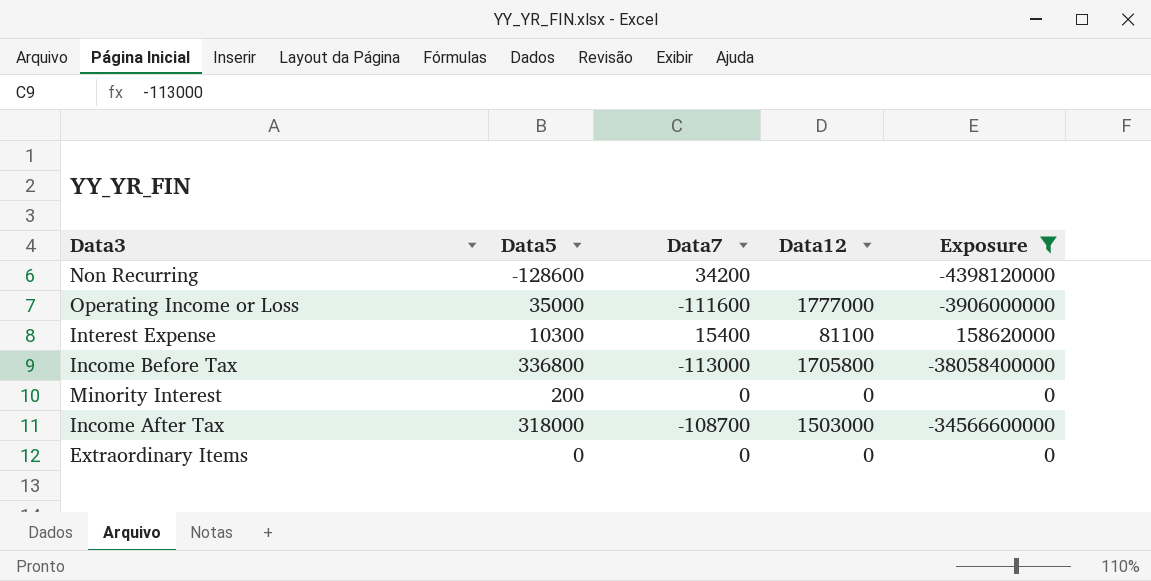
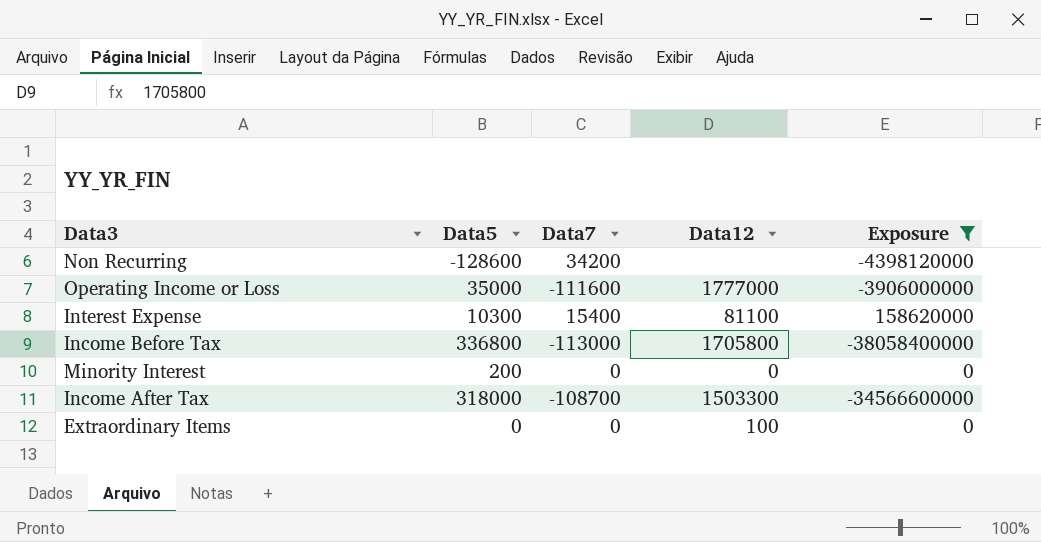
Income After Tax | Data12: 1503000 -> 1503300
Extraordinary Items | Data12: 0 -> 100

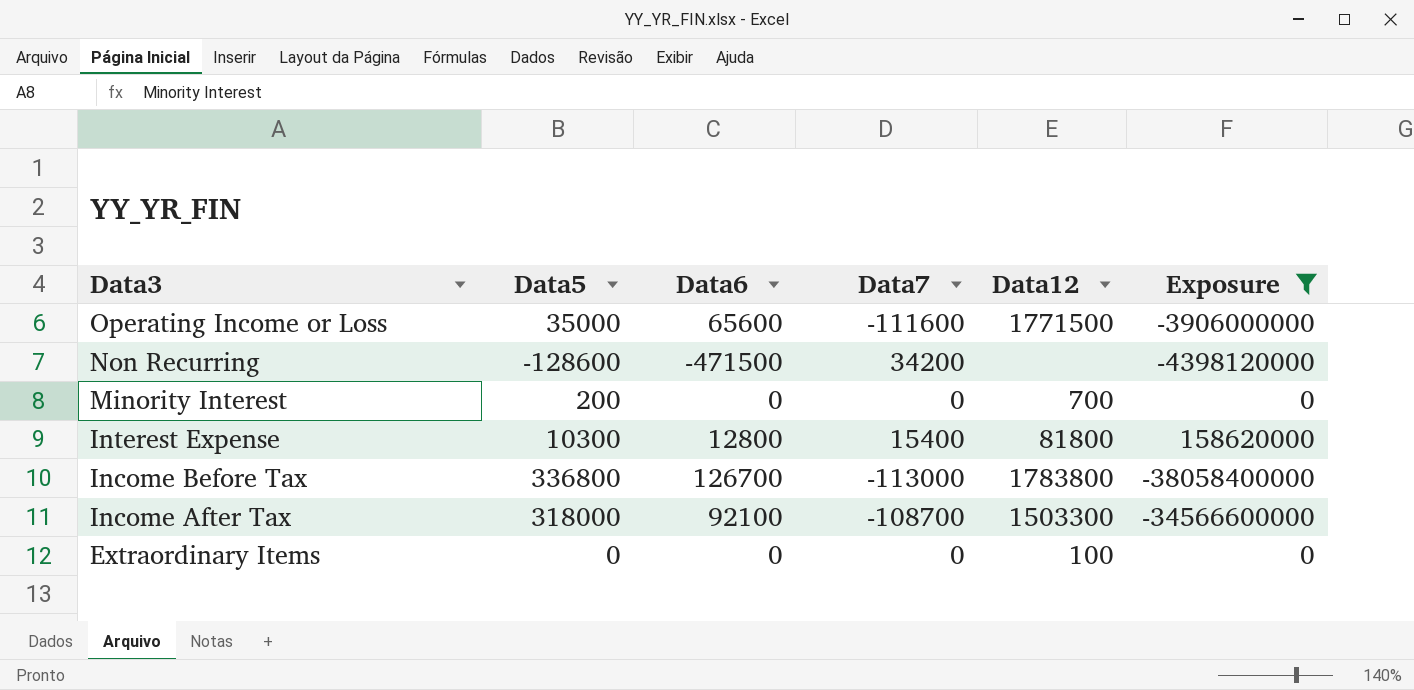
row order: none -> Data3 descending
column Data6 | position: none -> 3
Operating Income or Loss | Data12: 1777000 -> 1771500
Minority Interest | Data12: 0 -> 700
Interest Expense | Data12: 81100 -> 81800
Income Before Tax | Data12: 1705800 -> 1783800

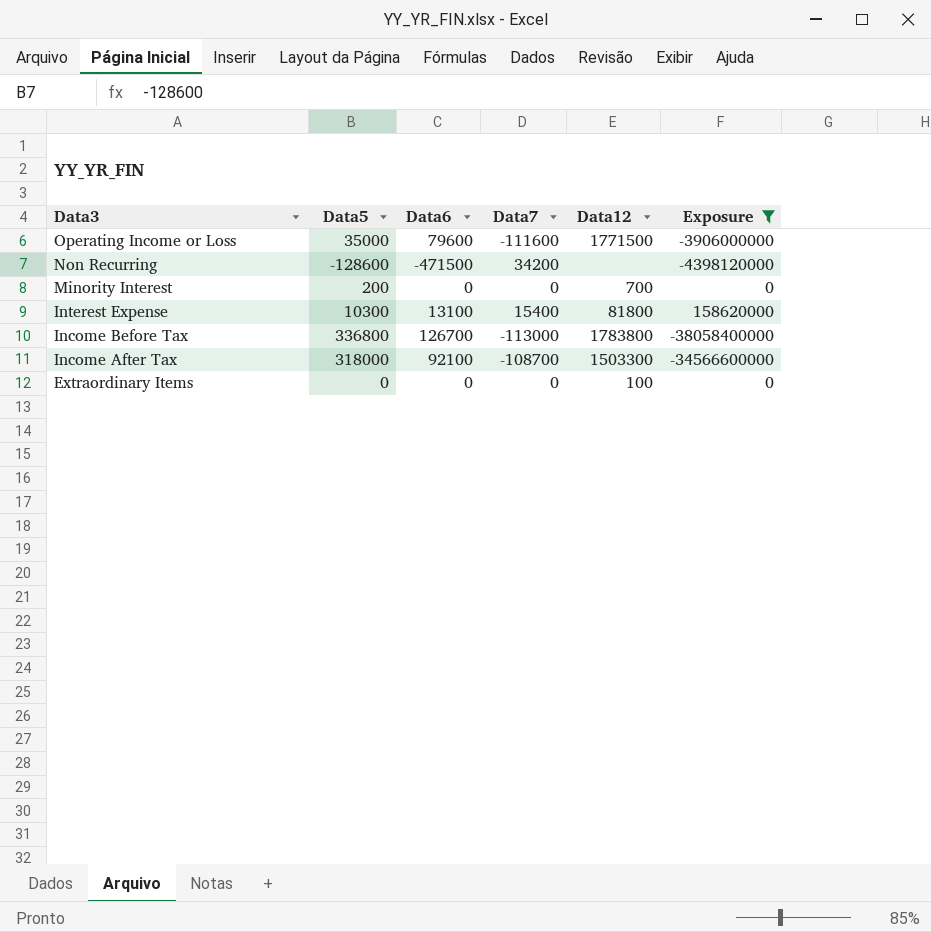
Operating Income or Loss | Data6: 65600 -> 79600
Interest Expense | Data6: 12800 -> 13100

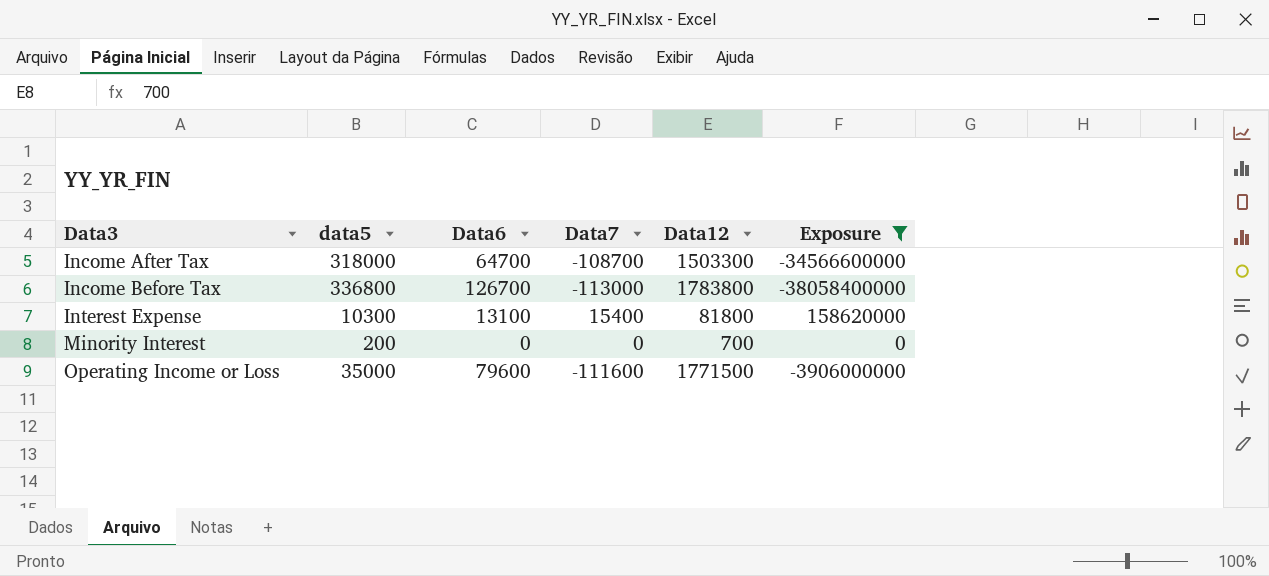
row order: Data3 descending -> Data3 ascending
column name: Data5 -> data5
row Non Recurring: -128600 | -471500 | 34200 | none | -4398120000 -> none
row Extraordinary Items: 0 | 0 | 0 | 100 | 0 -> none
Income After Tax | Data6: 92100 -> 64700

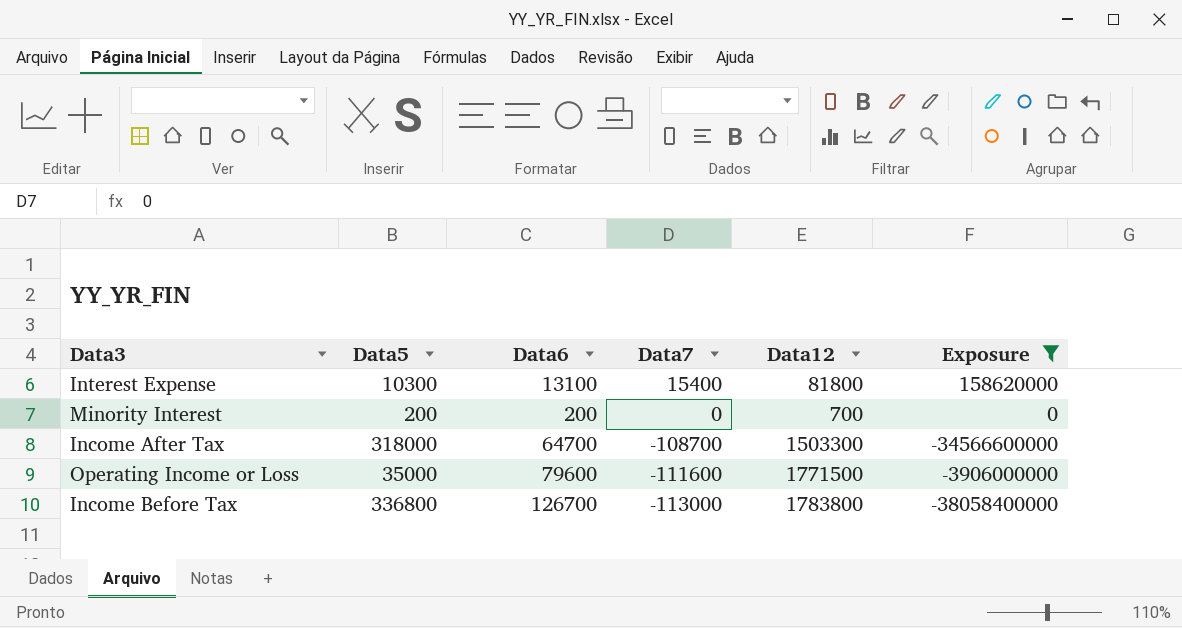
row order: Data3 ascending -> Data7 descending
column name: data5 -> Data5
Minority Interest | Data6: 0 -> 200

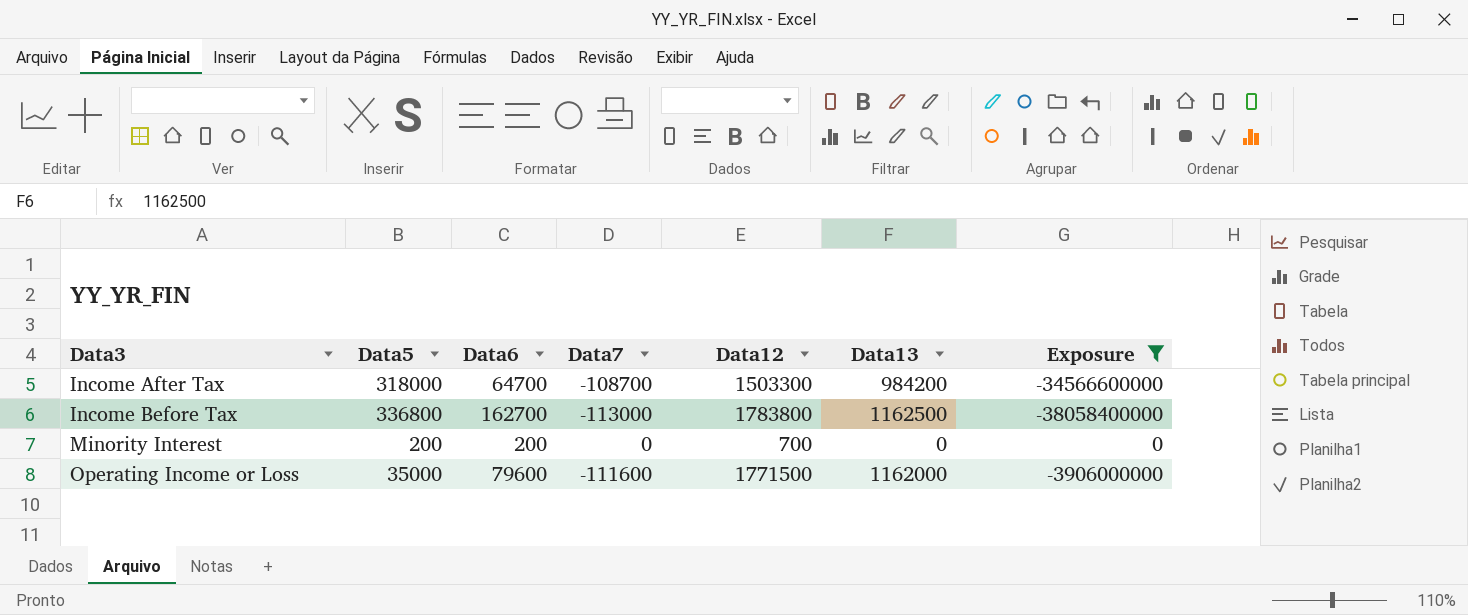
row order: Data7 descending -> Data3 ascending
column Data13 | position: none -> 6
row Interest Expense: 10300 | 13100 | 15400 | 81800 | 158620000 -> none
Income Before Tax | Data6: 126700 -> 162700

